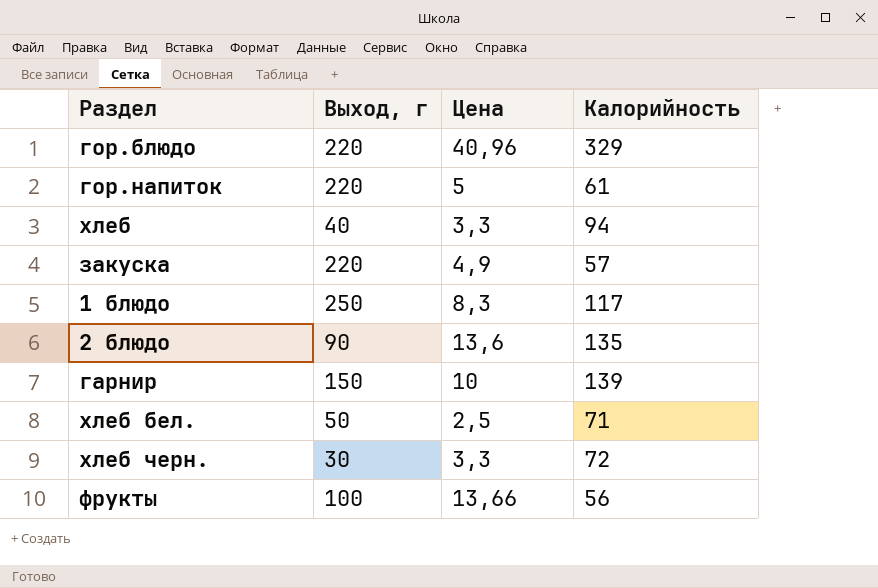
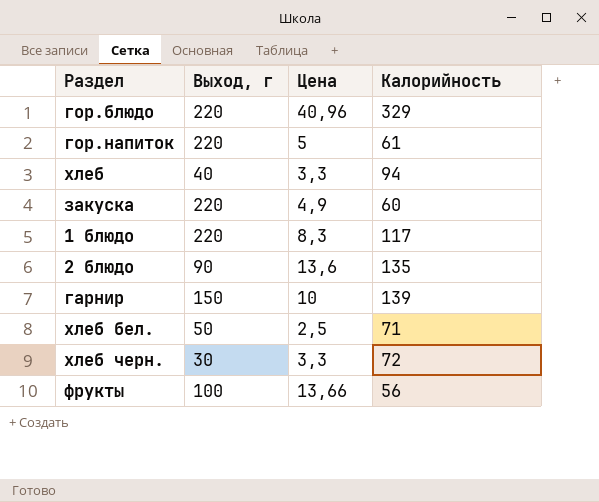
закуска | Калорийность: 57 -> 60
1 блюдо | Выход, г: 250 -> 220

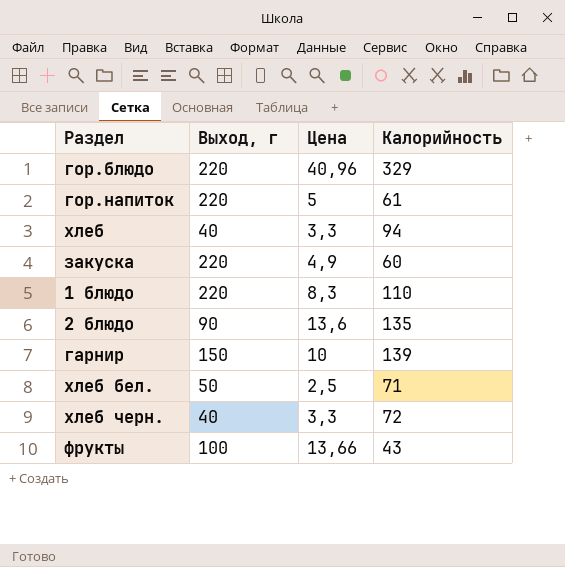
1 блюдо | Калорийность: 117 -> 110
хлеб черн. | Выход, г: 30 -> 40
фрукты | Калорийность: 56 -> 43

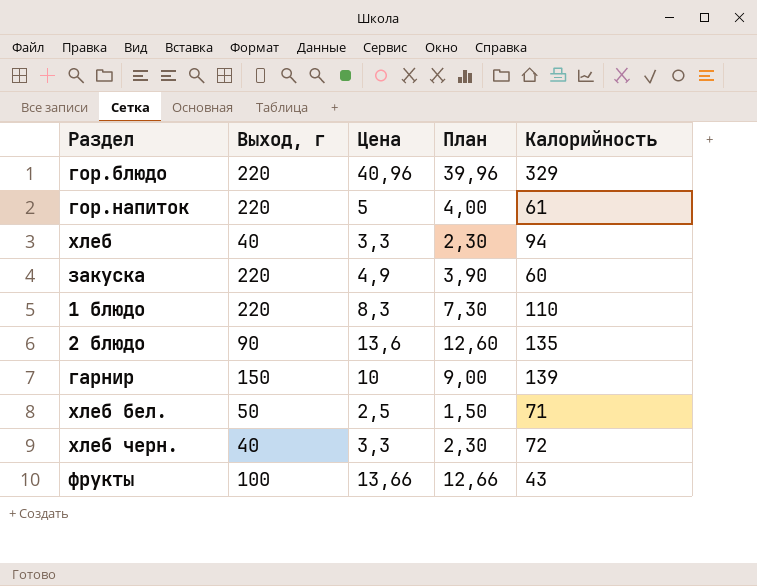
column План | formula: none -> [Цена] - 1

